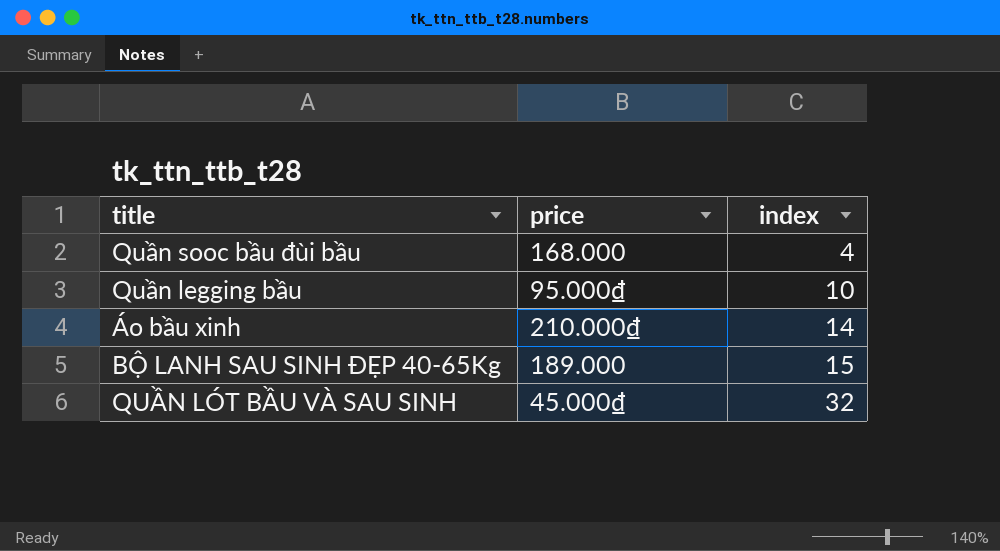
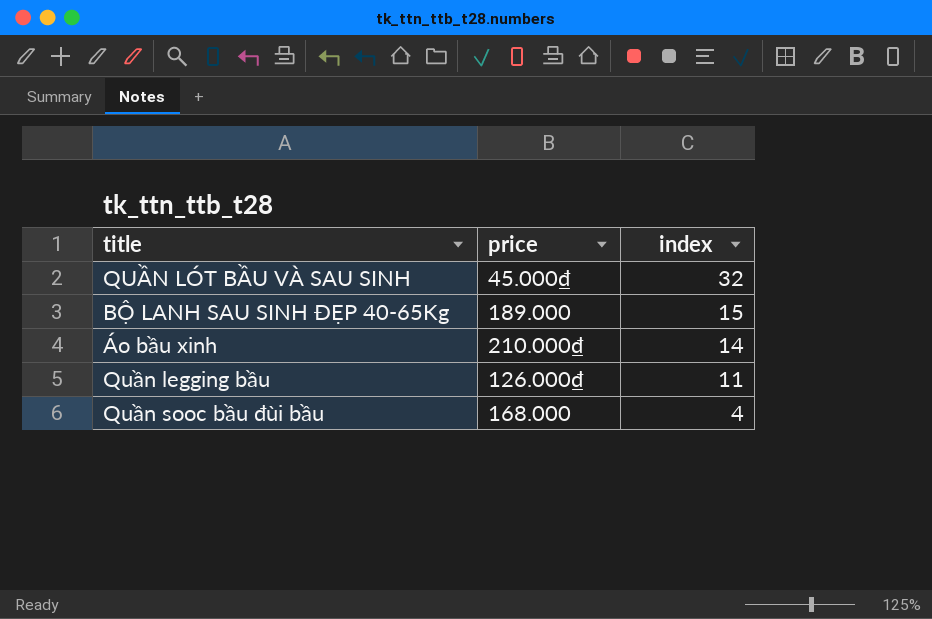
row order: index ascending -> index descending
Quần legging bầu | price: 95.000₫ -> 126.000₫
Quần legging bầu | index: 10 -> 11

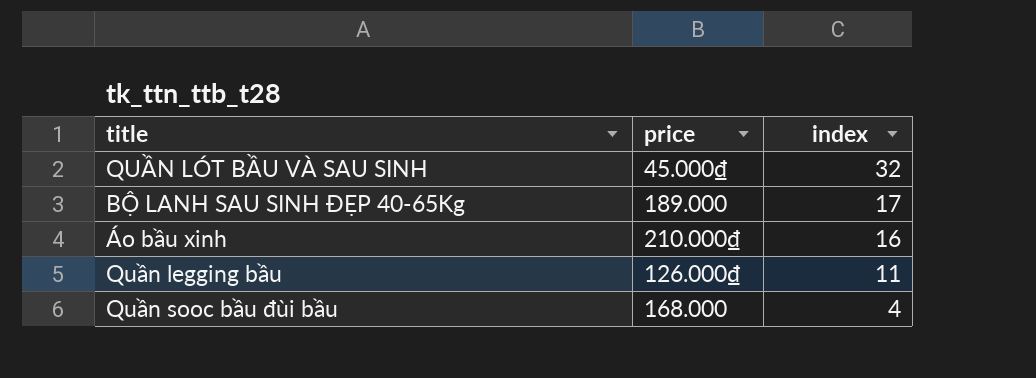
BỘ LANH SAU SINH ĐẸP 40-65Kg | index: 15 -> 17
Áo bầu xinh | index: 14 -> 16

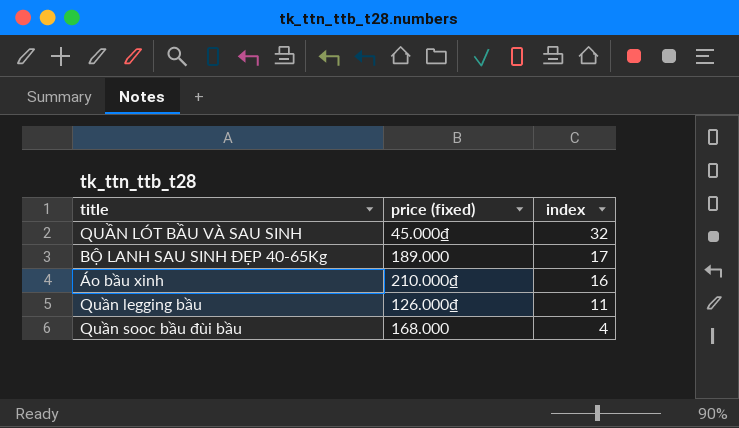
column name: price -> price (fixed)

